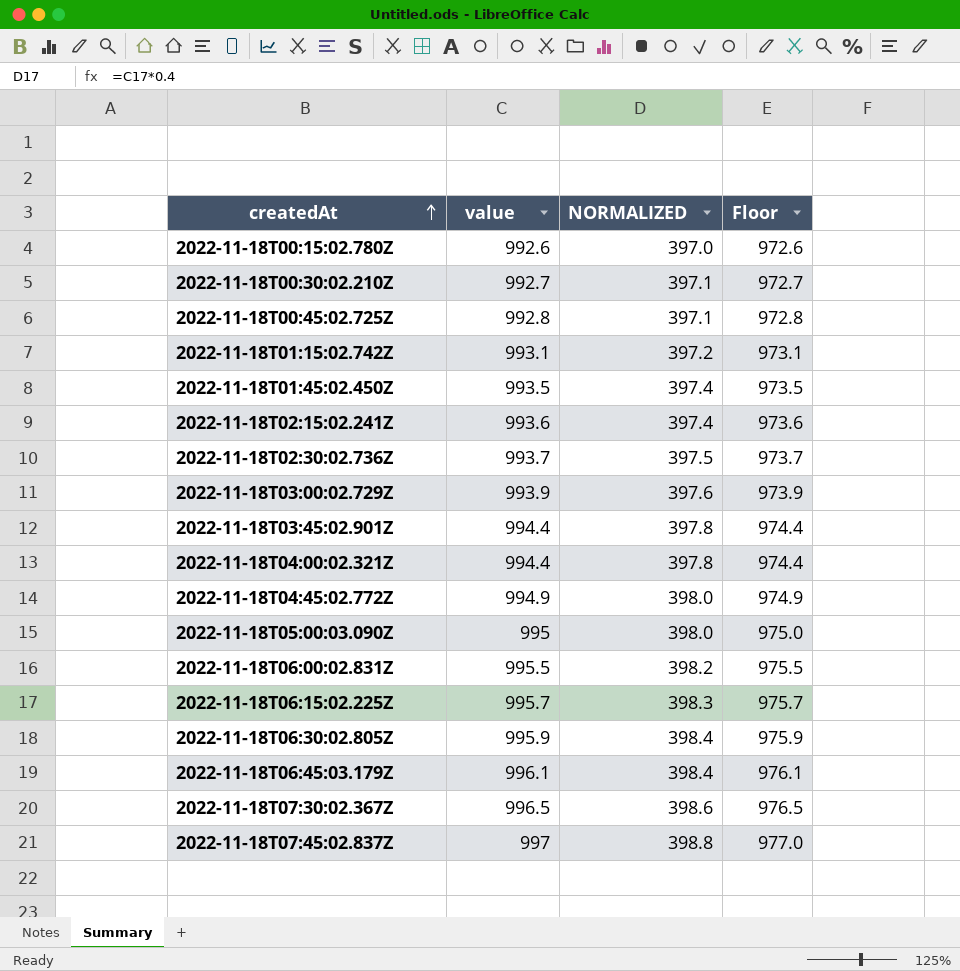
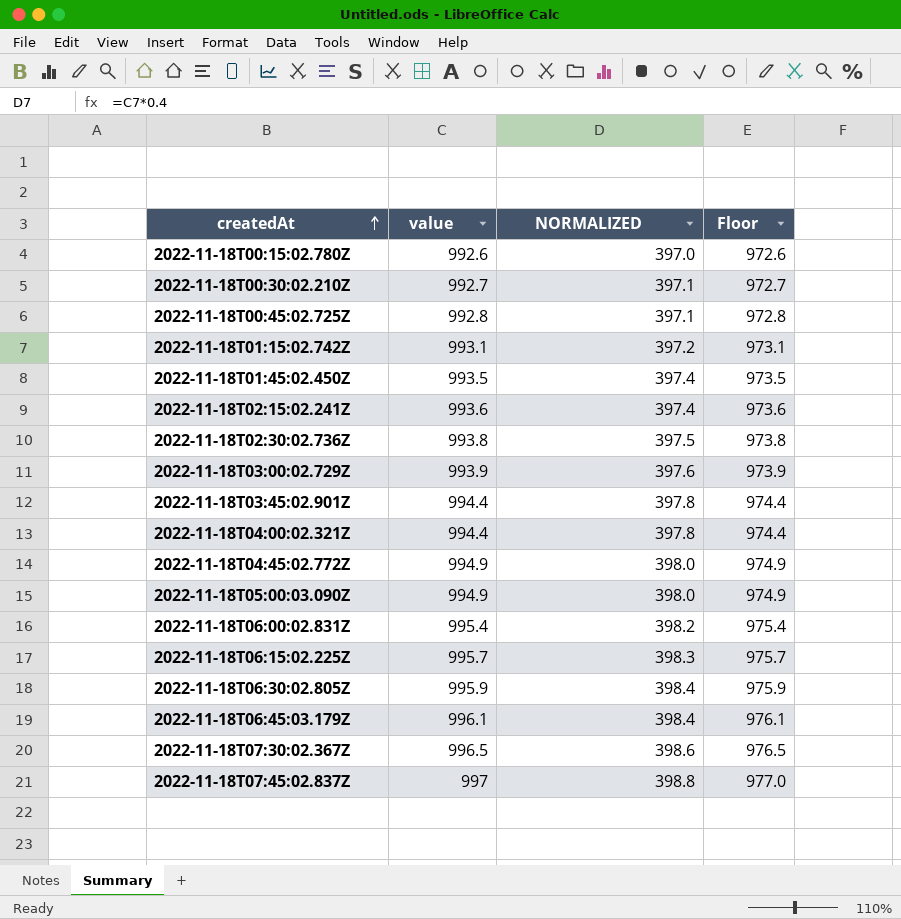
2022-11-18T02:30:02.736Z | value: 993.7 -> 993.8
2022-11-18T02:30:02.736Z | Floor: 973.7 -> 973.8
2022-11-18T05:00:03.090Z | value: 995 -> 994.9
2022-11-18T05:00:03.090Z | Floor: 975.0 -> 974.9
2022-11-18T06:00:02.831Z | value: 995.5 -> 995.4
2022-11-18T06:00:02.831Z | Floor: 975.5 -> 975.4

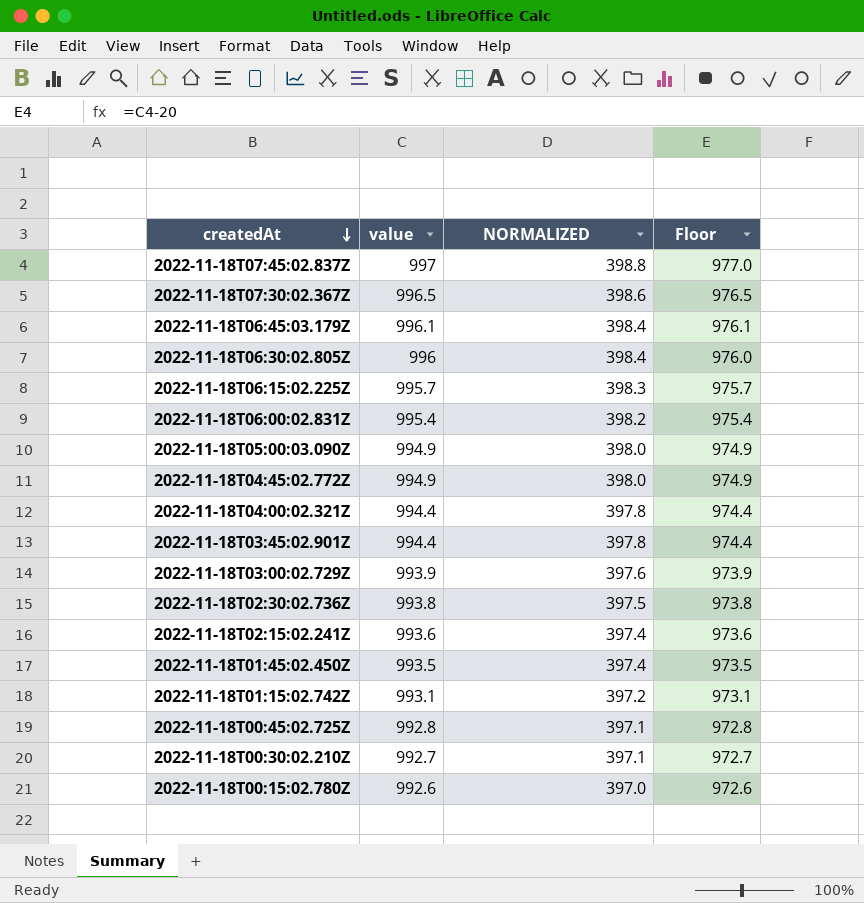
row order: createdAt ascending -> createdAt descending
2022-11-18T06:30:02.805Z | value: 995.9 -> 996
2022-11-18T06:30:02.805Z | Floor: 975.9 -> 976.0

